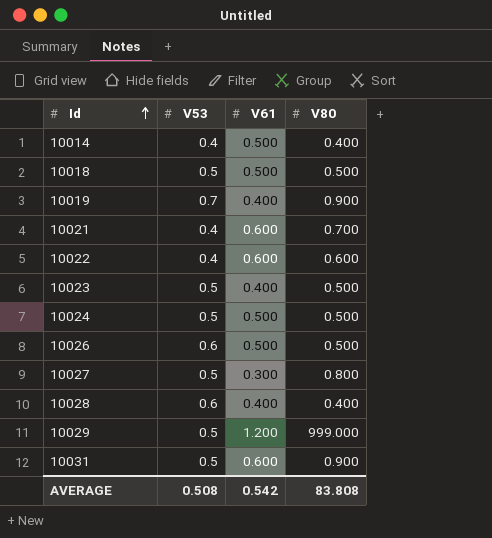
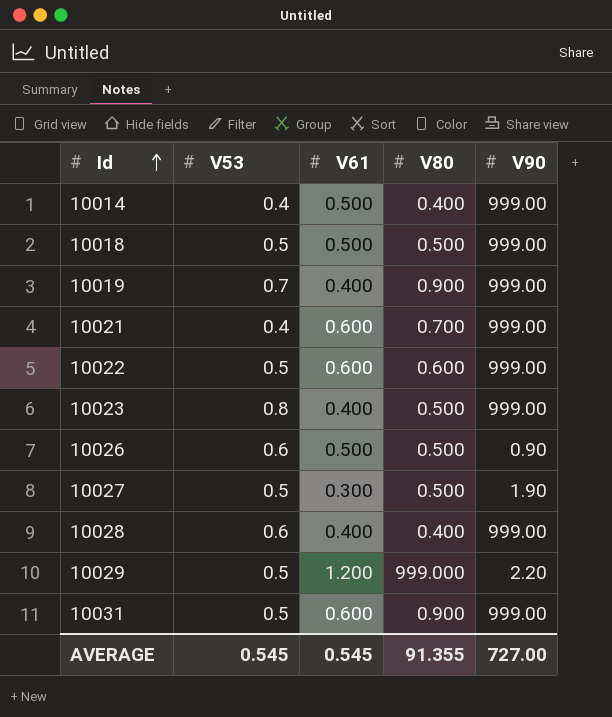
column V90 | position: none -> 5
row 10024: 0.5 | 0.500 | 0.500 -> none
10022 | V53: 0.4 -> 0.5
10023 | V53: 0.5 -> 0.8
10027 | V80: 0.800 -> 0.500
AVERAGE | V53: 0.508 -> 0.545
AVERAGE | V61: 0.542 -> 0.545
AVERAGE | V80: 83.808 -> 91.355

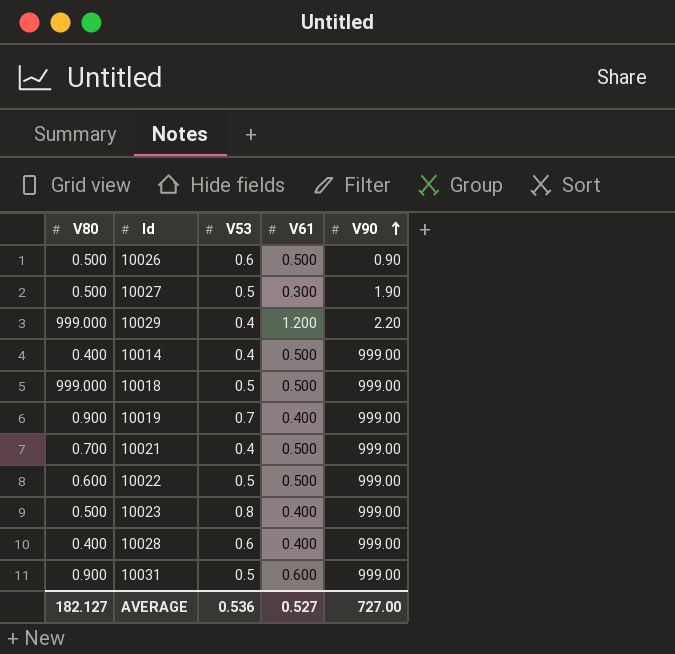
row order: Id ascending -> V90 ascending
column V80 | position: 4 -> 1
10029 | V53: 0.5 -> 0.4
10018 | V80: 0.500 -> 999.000
10021 | V61: 0.600 -> 0.500
10022 | V61: 0.600 -> 0.500
AVERAGE | V80: 91.355 -> 182.127
AVERAGE | V53: 0.545 -> 0.536
AVERAGE | V61: 0.545 -> 0.527

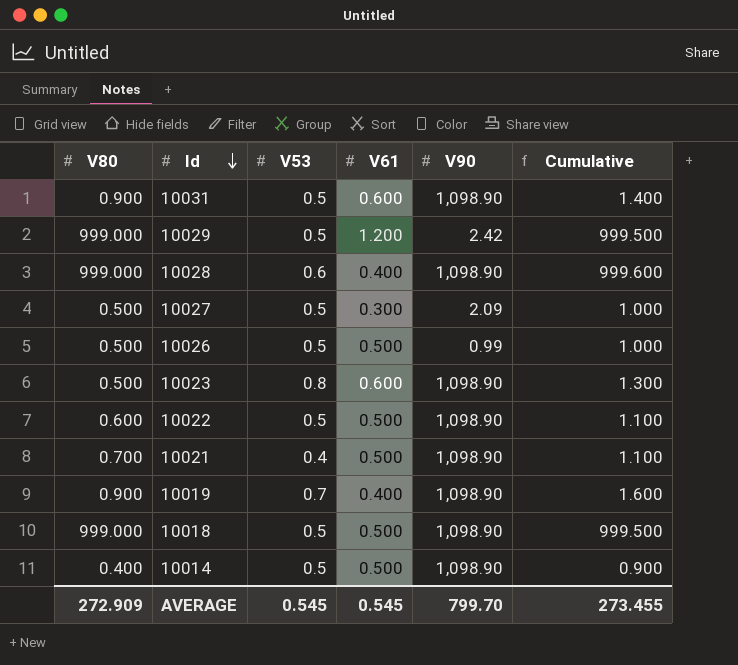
row order: V90 ascending -> Id descending
column Cumulative | formula: none -> [V80] + [V53]
10031 | V90: 999.00 -> 1,098.90
10029 | V53: 0.4 -> 0.5
10029 | V90: 2.20 -> 2.42
10028 | V80: 0.400 -> 999.000
10028 | V90: 999.00 -> 1,098.90
10027 | V90: 1.90 -> 2.09
10026 | V53: 0.6 -> 0.5
10026 | V90: 0.90 -> 0.99
10023 | V61: 0.400 -> 0.600
10023 | V90: 999.00 -> 1,098.90
10022 | V90: 999.00 -> 1,098.90
10021 | V90: 999.00 -> 1,098.90
10019 | V90: 999.00 -> 1,098.90
10018 | V90: 999.00 -> 1,098.90
10014 | V53: 0.4 -> 0.5
10014 | V90: 999.00 -> 1,098.90
AVERAGE | V80: 182.127 -> 272.909
AVERAGE | V53: 0.536 -> 0.545
AVERAGE | V61: 0.527 -> 0.545
AVERAGE | V90: 727.00 -> 799.70

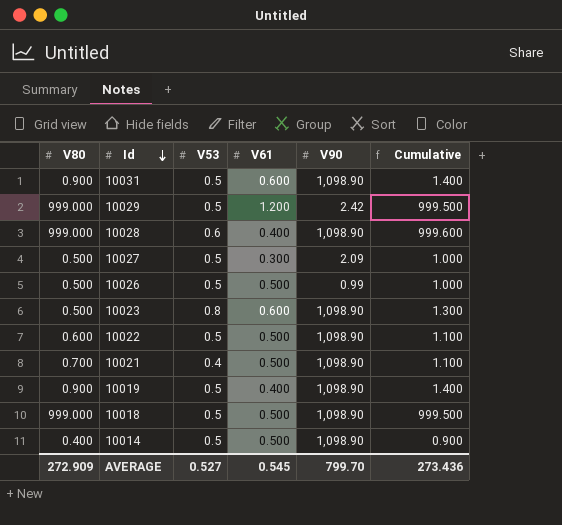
10019 | V53: 0.7 -> 0.5
10019 | Cumulative: 1.600 -> 1.400
AVERAGE | V53: 0.545 -> 0.527
AVERAGE | Cumulative: 273.455 -> 273.436

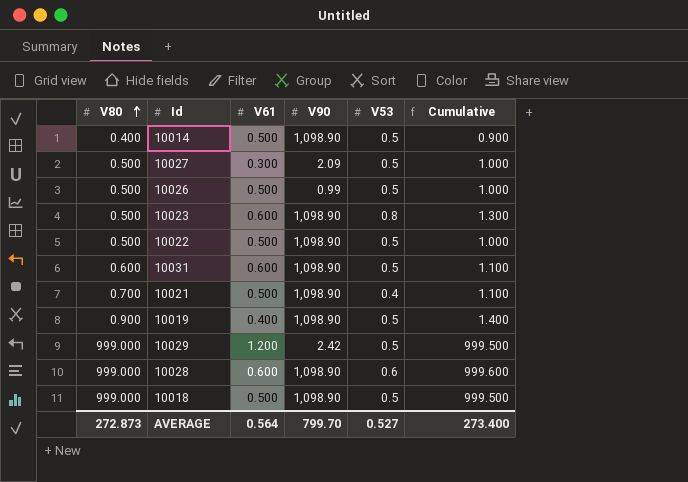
row order: Id descending -> V80 ascending
column V53 | position: 3 -> 5
10022 | V80: 0.600 -> 0.500
10022 | Cumulative: 1.100 -> 1.000
10031 | V80: 0.900 -> 0.600
10031 | Cumulative: 1.400 -> 1.100
10028 | V61: 0.400 -> 0.600
AVERAGE | V80: 272.909 -> 272.873
AVERAGE | V61: 0.545 -> 0.564
AVERAGE | Cumulative: 273.436 -> 273.400

